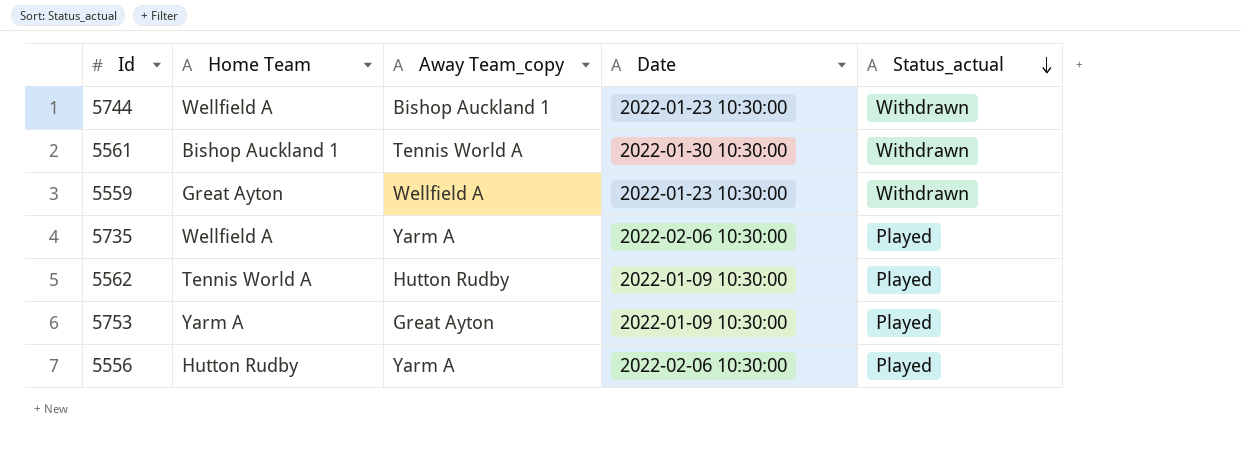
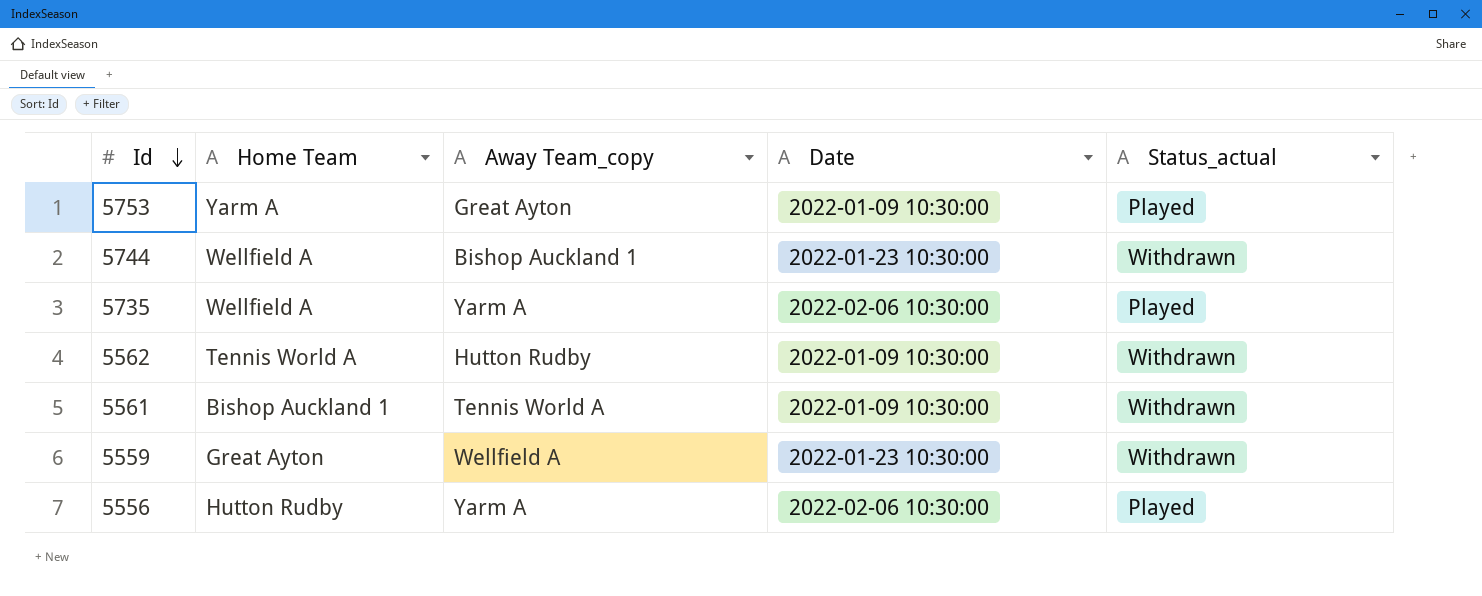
row order: Status_actual descending -> Id descending
5562 | Status_actual: Played -> Withdrawn
5561 | Date: 2022-01-30 10:30:00 -> 2022-01-09 10:30:00

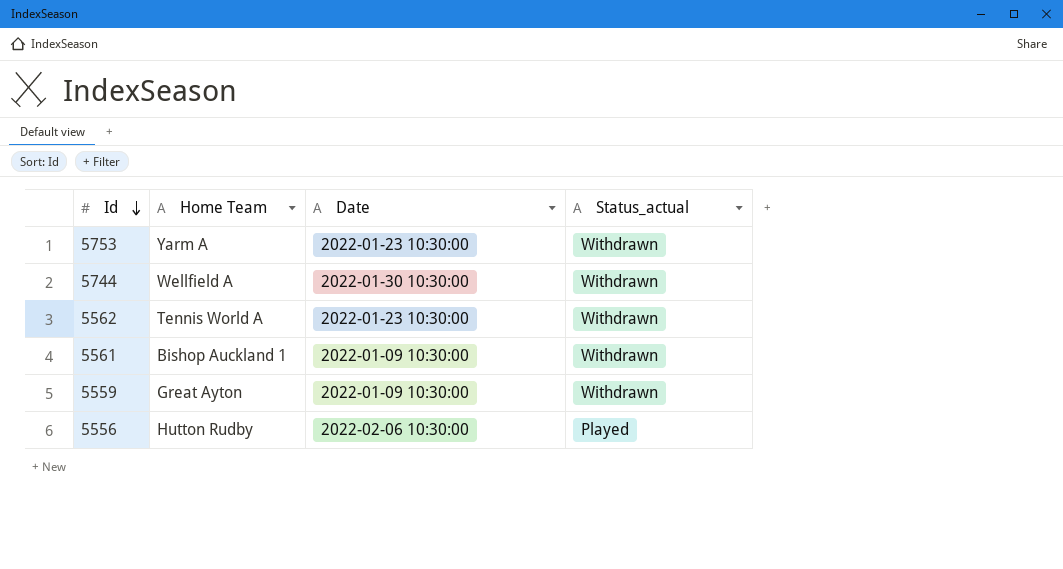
column Away Team_copy | position: 3 -> none
row 5735: Wellfield A | Yarm A | 2022-02-06 10:30:00 | Played -> none
5753 | Date: 2022-01-09 10:30:00 -> 2022-01-23 10:30:00
5753 | Status_actual: Played -> Withdrawn
5744 | Date: 2022-01-23 10:30:00 -> 2022-01-30 10:30:00
5562 | Date: 2022-01-09 10:30:00 -> 2022-01-23 10:30:00
5559 | Date: 2022-01-23 10:30:00 -> 2022-01-09 10:30:00

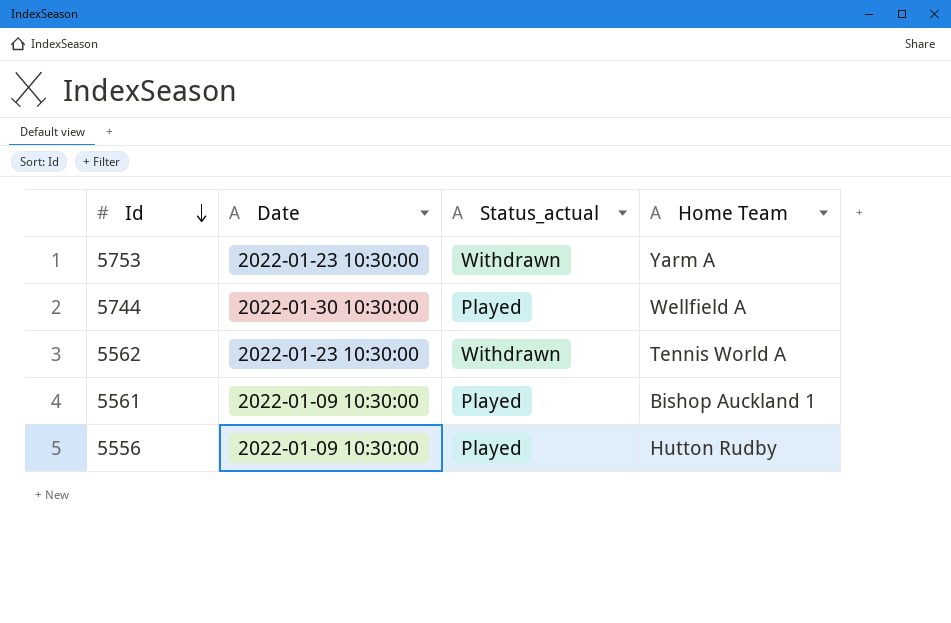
column Home Team | position: 2 -> 4
row 5559: Great Ayton | 2022-01-09 10:30:00 | Withdrawn -> none
5744 | Status_actual: Withdrawn -> Played
5561 | Status_actual: Withdrawn -> Played
5556 | Date: 2022-02-06 10:30:00 -> 2022-01-09 10:30:00

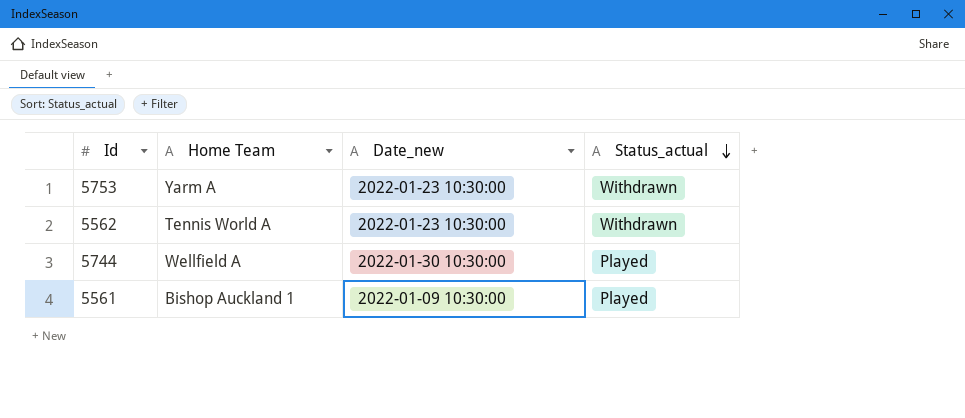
row order: Id descending -> Status_actual descending
column Home Team | position: 4 -> 2
column name: Date -> Date_new
row 5556: 2022-01-09 10:30:00 | Played | Hutton Rudby -> none

